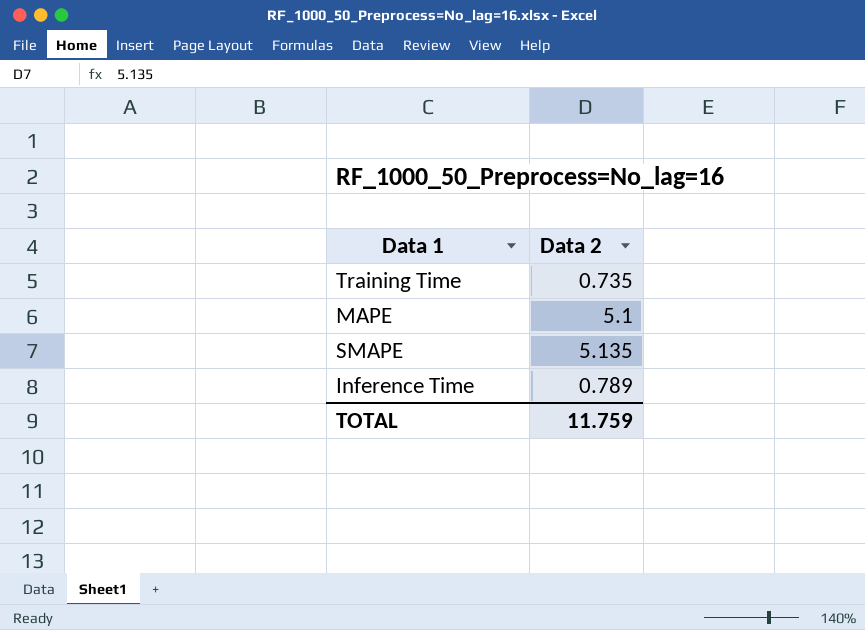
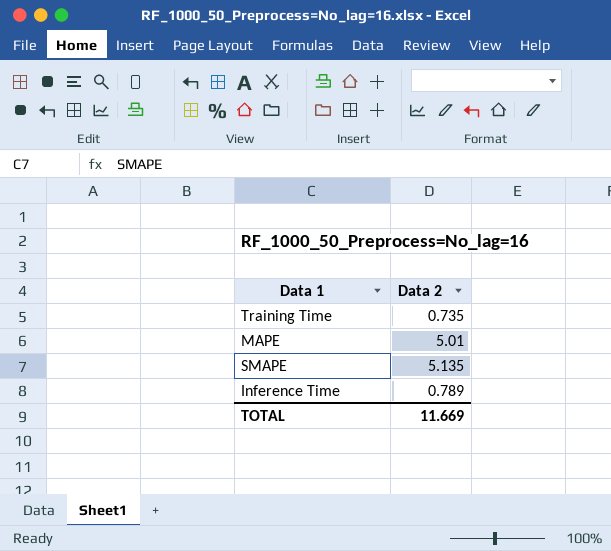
MAPE | Data 2: 5.1 -> 5.01
TOTAL | Data 2: 11.759 -> 11.669

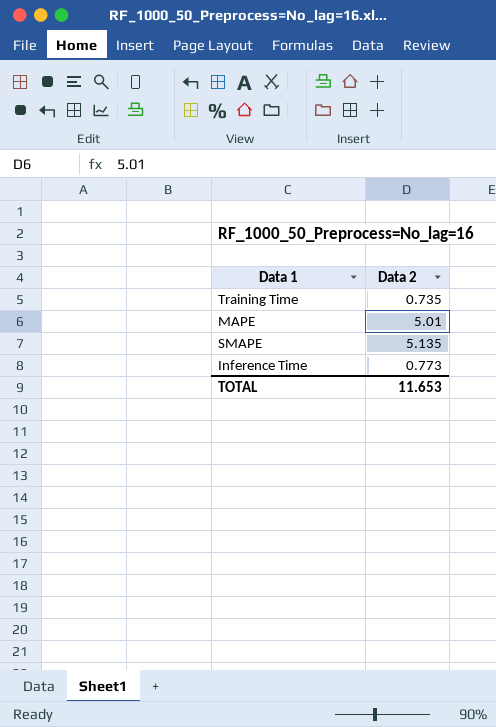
Inference Time | Data 2: 0.789 -> 0.773
TOTAL | Data 2: 11.669 -> 11.653

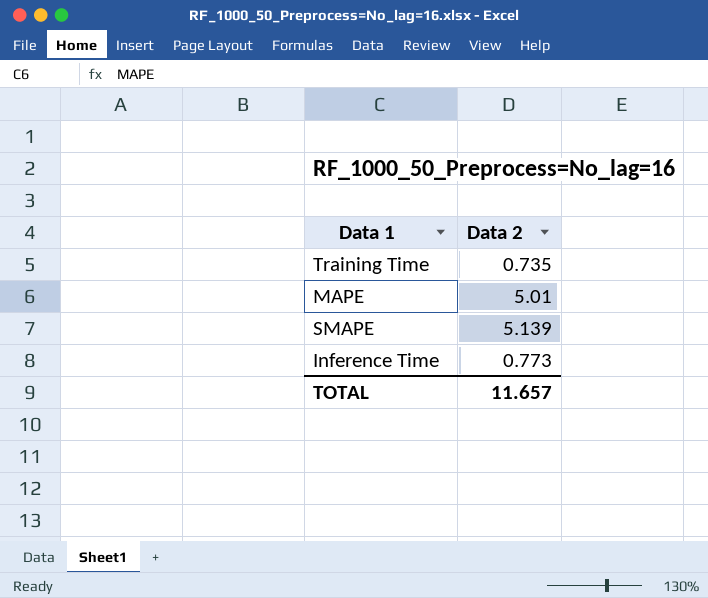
SMAPE | Data 2: 5.135 -> 5.139
TOTAL | Data 2: 11.653 -> 11.657

